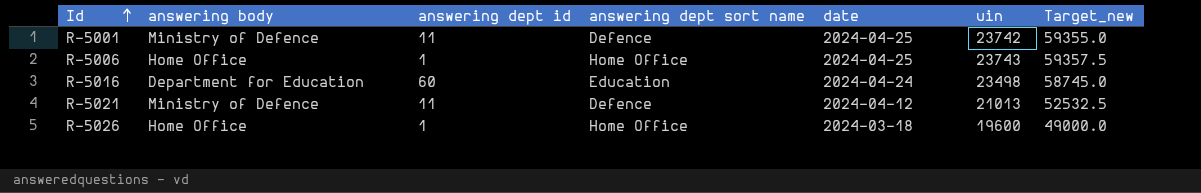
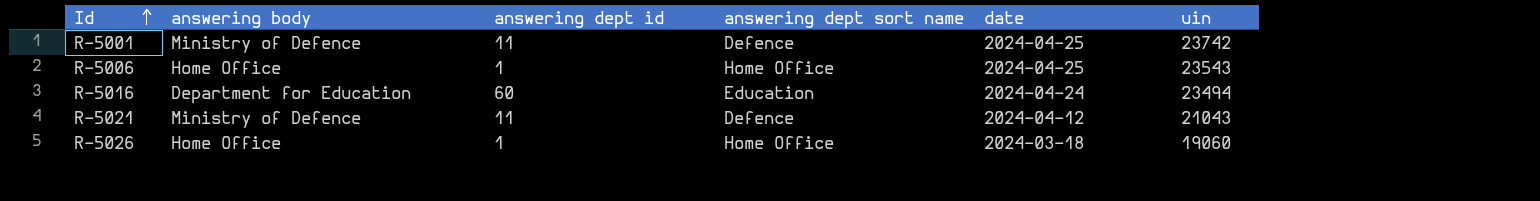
column Target_new | formula: [uin] * 2.5 -> none
R-5006 | uin: 23743 -> 23543
R-5016 | uin: 23498 -> 23494
R-5021 | uin: 21013 -> 21043
R-5026 | uin: 19600 -> 19060

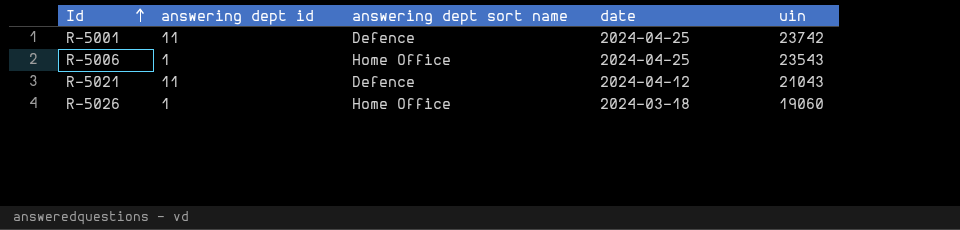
column answering body | position: 2 -> none
row R-5016: Department for Education | 60 | Education | 2024-04-24 | 23494 -> none

